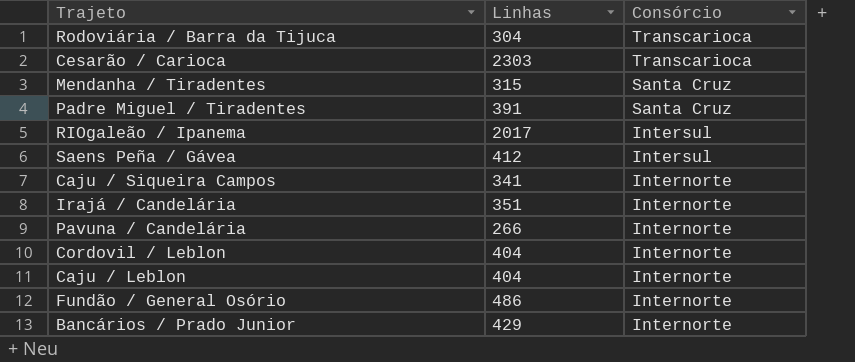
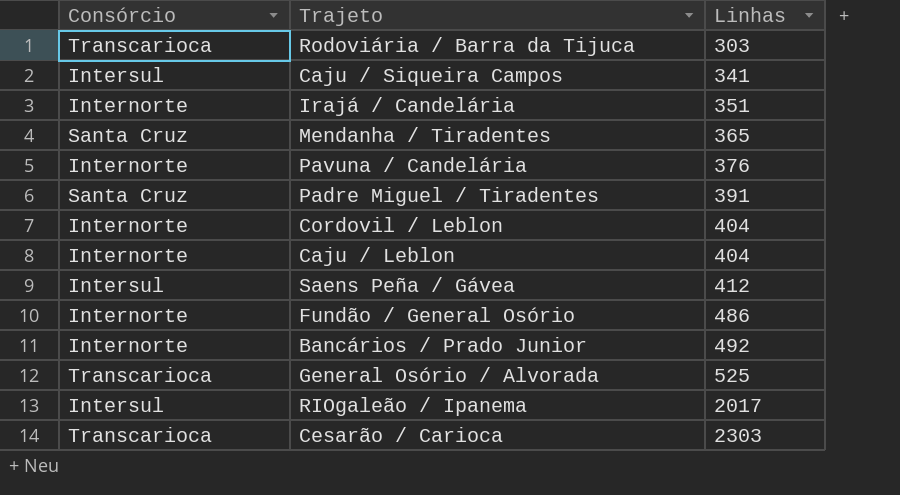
row order: Consórcio descending -> Linhas ascending
column Consórcio | position: 3 -> 1
Rodoviária / Barra da Tijuca | Linhas: 304 -> 303
Caju / Siqueira Campos | Consórcio: Internorte -> Intersul
Mendanha / Tiradentes | Linhas: 315 -> 365
Pavuna / Candelária | Linhas: 266 -> 376
Bancários / Prado Junior | Linhas: 429 -> 492
row General Osório / Alvorada: none -> Transcarioca | 525

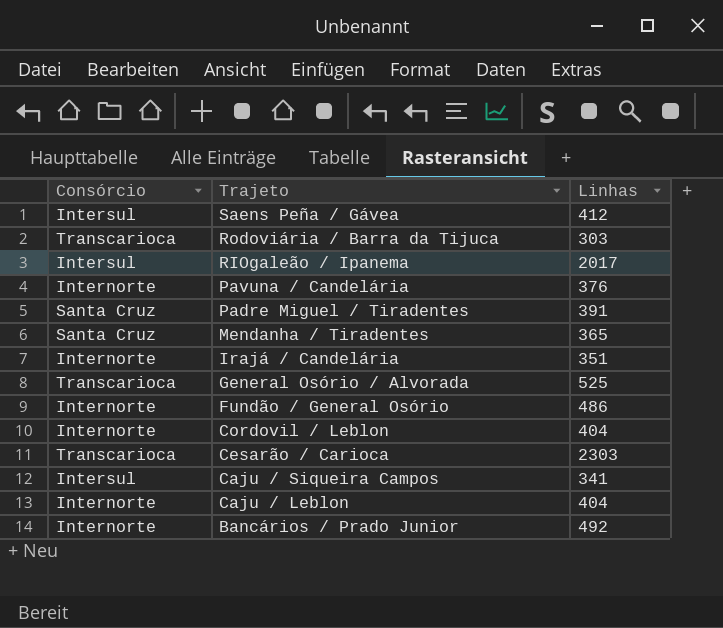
row order: Linhas ascending -> Trajeto descending

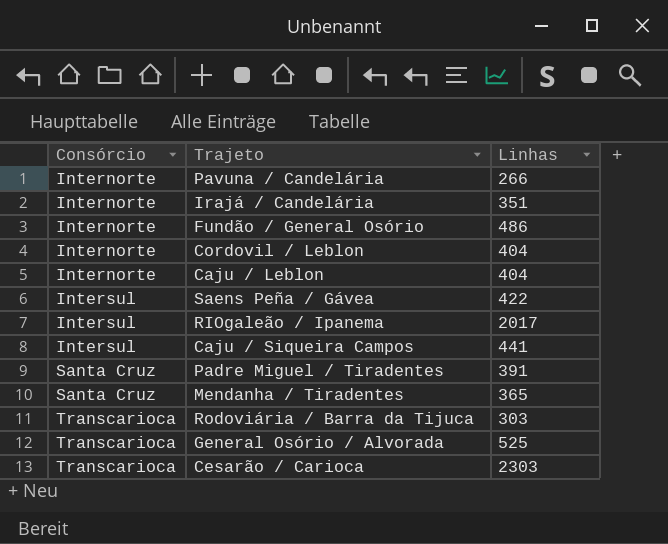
row order: Trajeto descending -> Consórcio ascending
row Bancários / Prado Junior: Internorte | 492 -> none
Pavuna / Candelária | Linhas: 376 -> 266
Saens Peña / Gávea | Linhas: 412 -> 422
Caju / Siqueira Campos | Linhas: 341 -> 441

